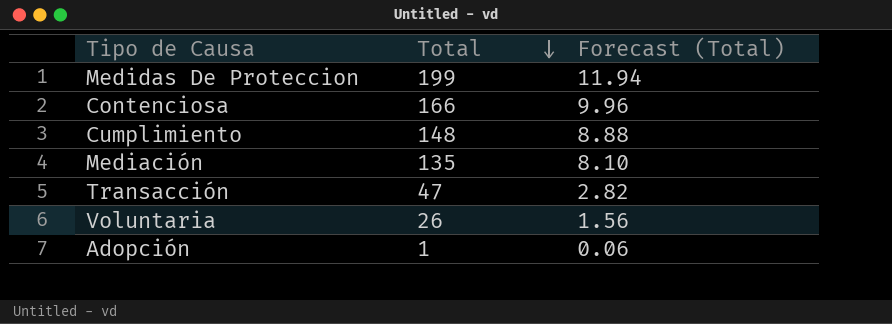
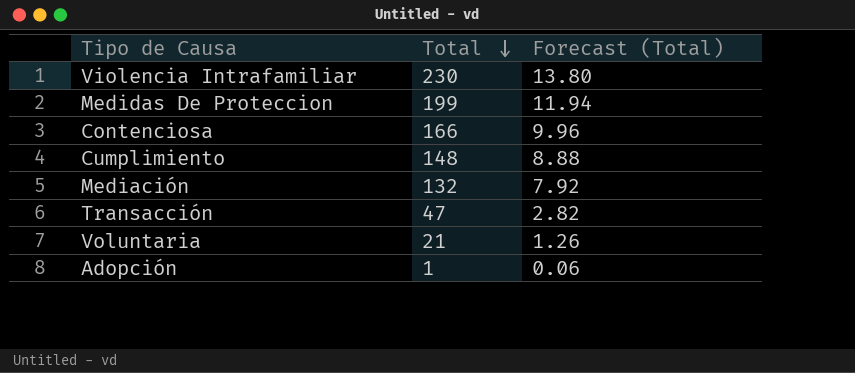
row Violencia Intrafamiliar: none -> 230 | 13.80
Mediación | Total: 135 -> 132
Mediación | Forecast (Total): 8.10 -> 7.92
Voluntaria | Total: 26 -> 21
Voluntaria | Forecast (Total): 1.56 -> 1.26

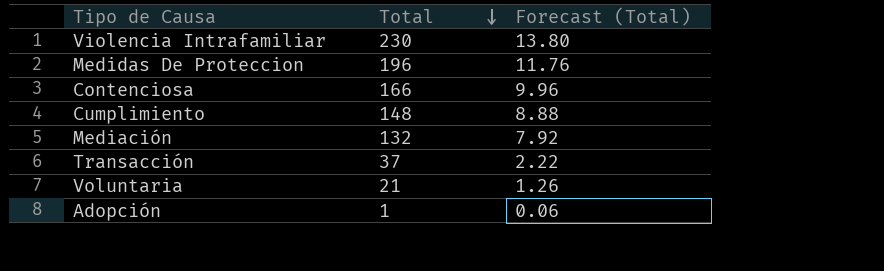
Medidas De Proteccion | Total: 199 -> 196
Medidas De Proteccion | Forecast (Total): 11.94 -> 11.76
Transacción | Total: 47 -> 37
Transacción | Forecast (Total): 2.82 -> 2.22

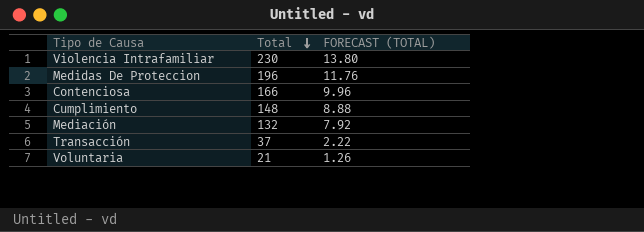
column name: Forecast (Total) -> FORECAST (TOTAL)
row Adopción: 1 | 0.06 -> none

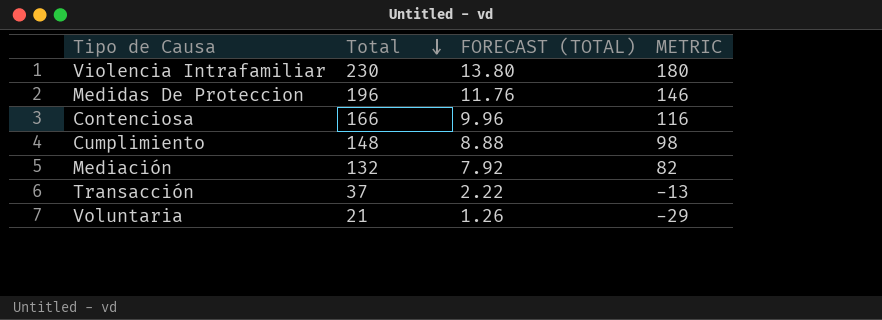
column METRIC | formula: none -> [Total] - 50

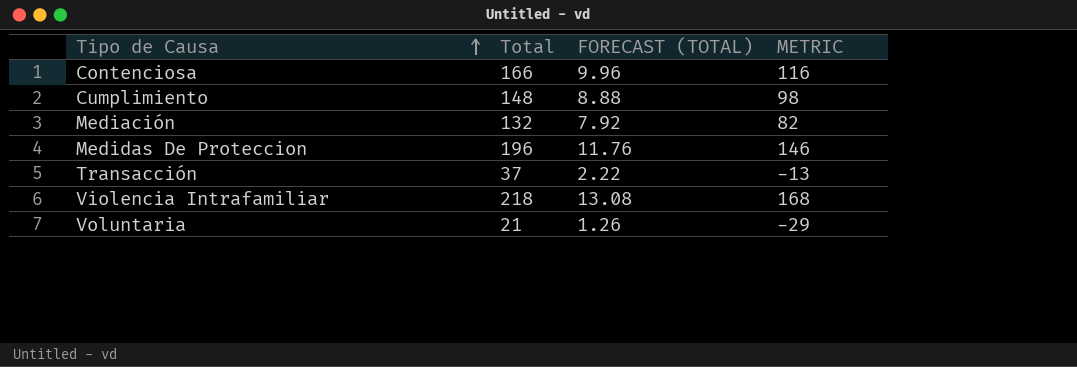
row order: Total descending -> Tipo de Causa ascending
Violencia Intrafamiliar | Total: 230 -> 218
Violencia Intrafamiliar | FORECAST (TOTAL): 13.80 -> 13.08
Violencia Intrafamiliar | METRIC: 180 -> 168

